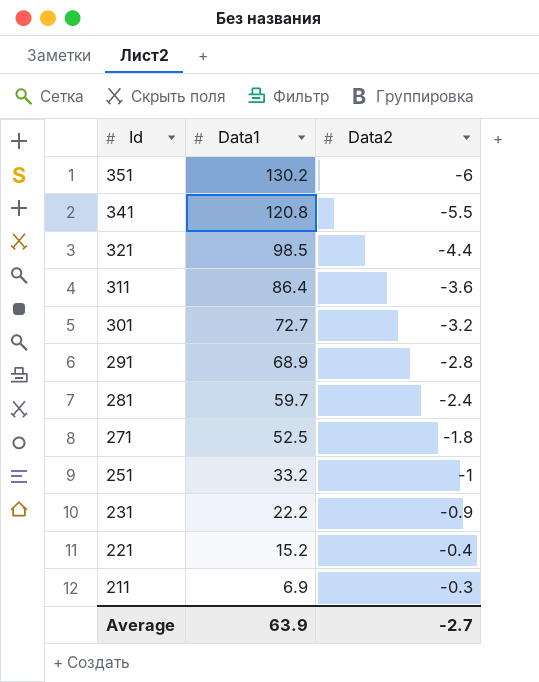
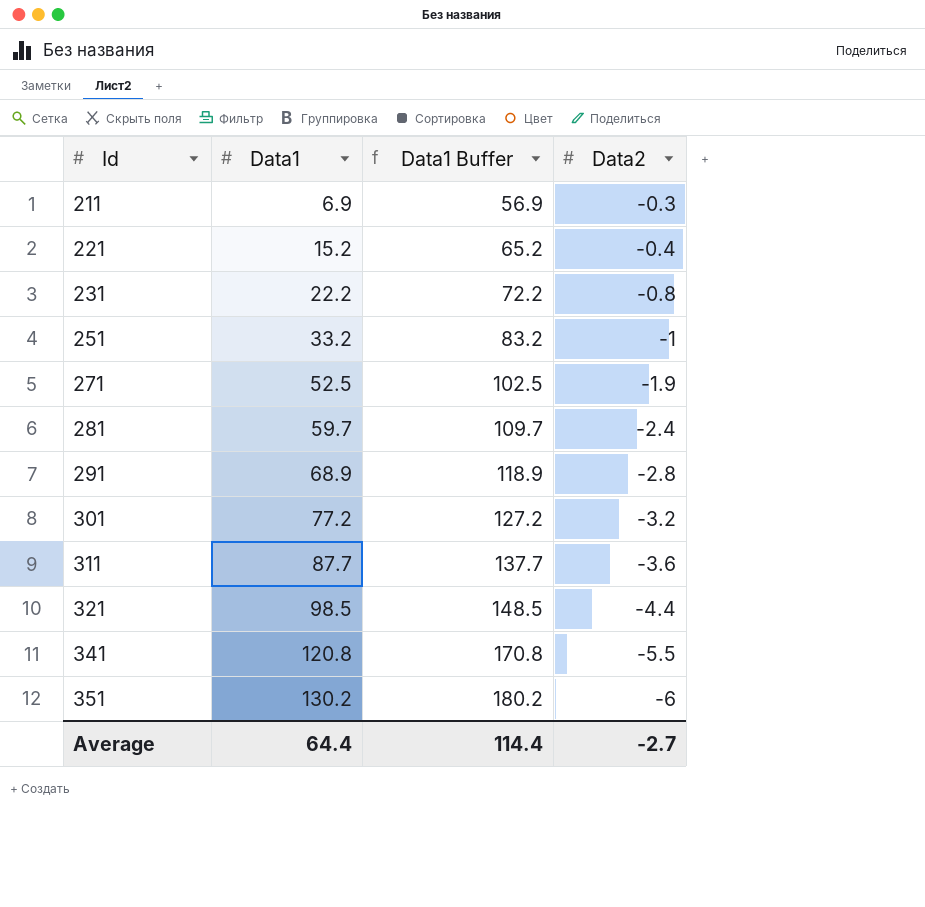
row order: Id descending -> Id ascending
column Data1 Buffer | formula: none -> [Data1] + 50
231 | Data2: -0.9 -> -0.8
271 | Data2: -1.8 -> -1.9
301 | Data1: 72.7 -> 77.2
311 | Data1: 86.4 -> 87.7
Average | Data1: 63.9 -> 64.4

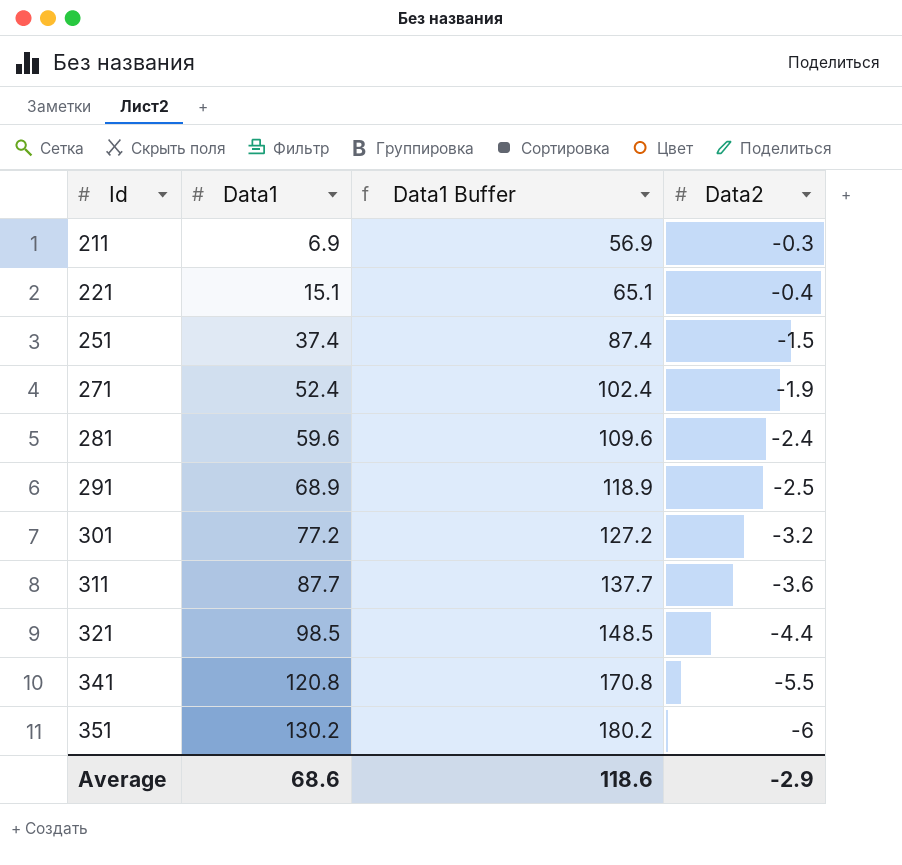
row 231: 22.2 | 72.2 | -0.8 -> none
221 | Data1: 15.2 -> 15.1
221 | Data1 Buffer: 65.2 -> 65.1
251 | Data1: 33.2 -> 37.4
251 | Data1 Buffer: 83.2 -> 87.4
251 | Data2: -1 -> -1.5
271 | Data1: 52.5 -> 52.4
271 | Data1 Buffer: 102.5 -> 102.4
281 | Data1: 59.7 -> 59.6
281 | Data1 Buffer: 109.7 -> 109.6
291 | Data2: -2.8 -> -2.5
Average | Data1: 64.4 -> 68.6
Average | Data1 Buffer: 114.4 -> 118.6
Average | Data2: -2.7 -> -2.9

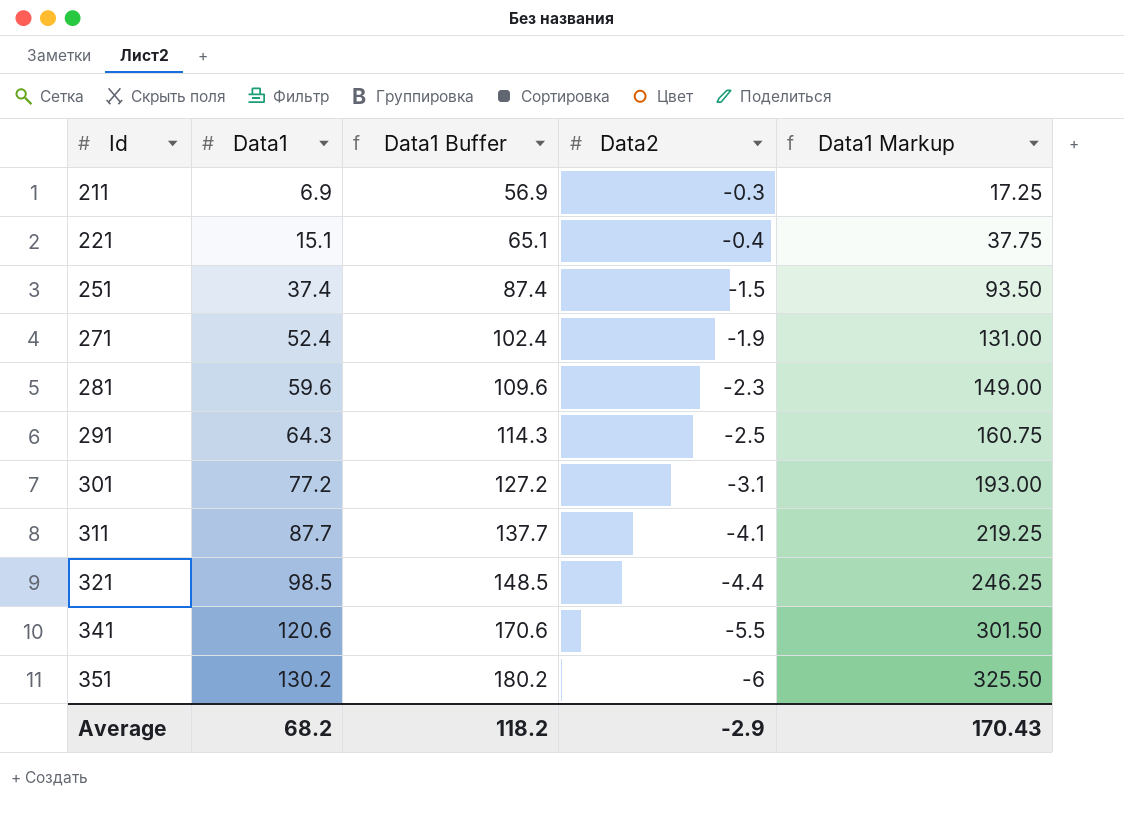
column Data1 Markup | formula: none -> [Data1] * 2.5
281 | Data2: -2.4 -> -2.3
291 | Data1: 68.9 -> 64.3
291 | Data1 Buffer: 118.9 -> 114.3
301 | Data2: -3.2 -> -3.1
311 | Data2: -3.6 -> -4.1
341 | Data1: 120.8 -> 120.6
341 | Data1 Buffer: 170.8 -> 170.6
Average | Data1: 68.6 -> 68.2
Average | Data1 Buffer: 118.6 -> 118.2

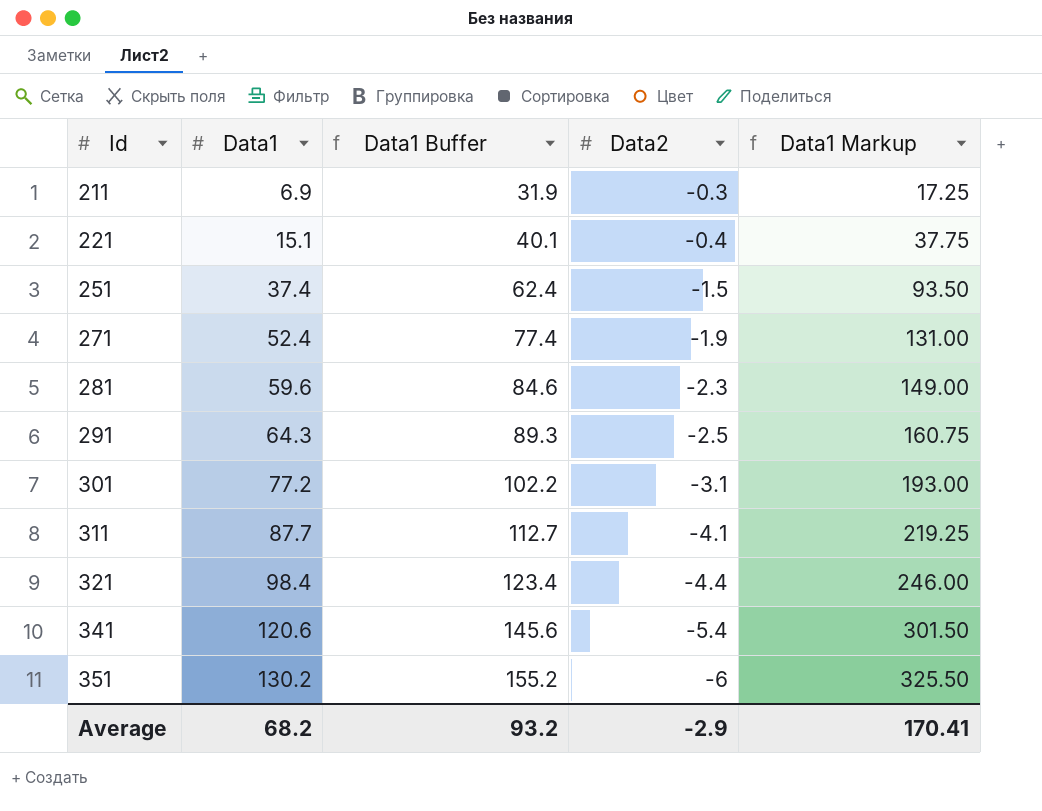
column Data1 Buffer | formula: [Data1] + 50 -> [Data1] + 25
321 | Data1: 98.5 -> 98.4
321 | Data1 Markup: 246.25 -> 246.00
341 | Data2: -5.5 -> -5.4
Average | Data1 Buffer: 118.2 -> 93.2
Average | Data1 Markup: 170.43 -> 170.41

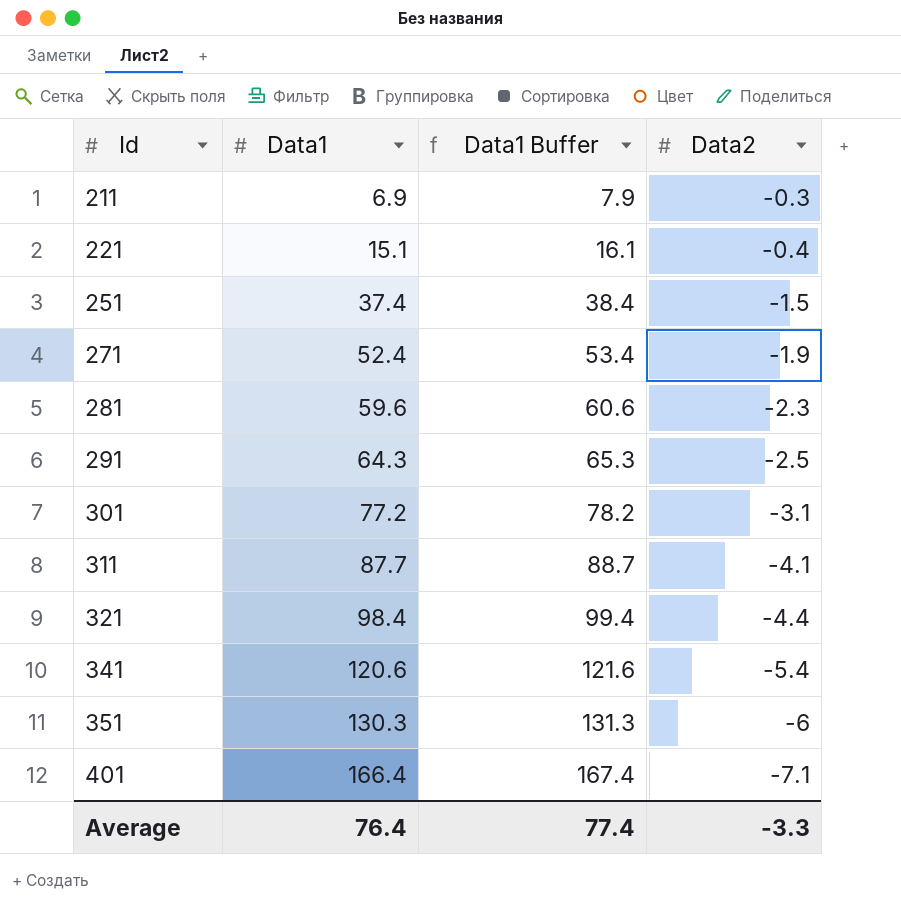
column Data1 Markup | formula: [Data1] * 2.5 -> none
column Data1 Buffer | formula: [Data1] + 25 -> [Data1] + 1
351 | Data1: 130.2 -> 130.3
row 401: none -> 166.4 | 167.4 | -7.1
Average | Data1: 68.2 -> 76.4
Average | Data1 Buffer: 93.2 -> 77.4
Average | Data2: -2.9 -> -3.3

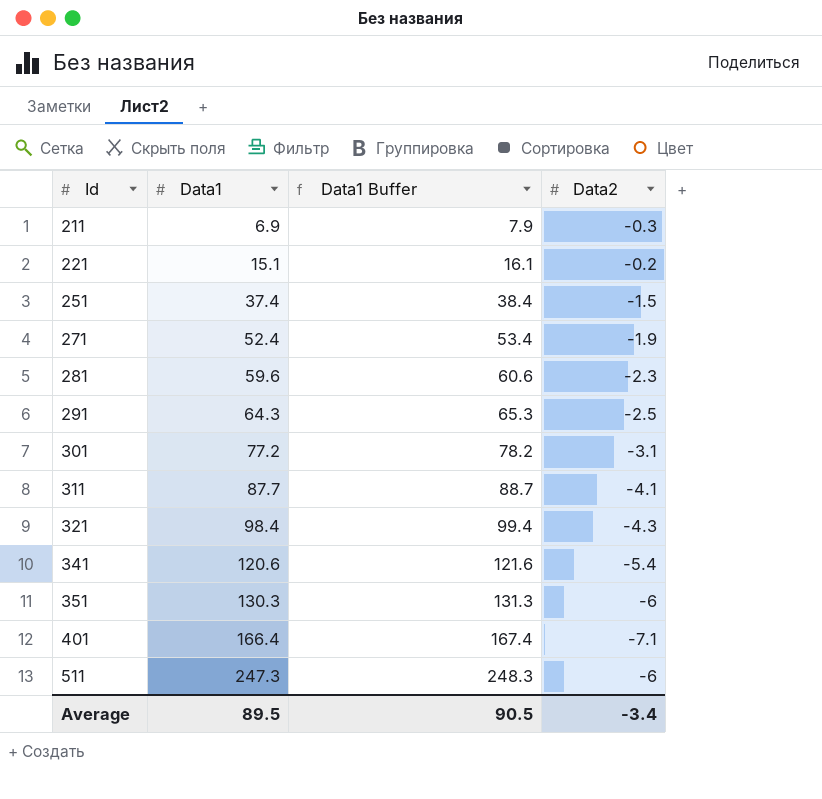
221 | Data2: -0.4 -> -0.2
321 | Data2: -4.4 -> -4.3
row 511: none -> 247.3 | 248.3 | -6
Average | Data1: 76.4 -> 89.5
Average | Data1 Buffer: 77.4 -> 90.5
Average | Data2: -3.3 -> -3.4

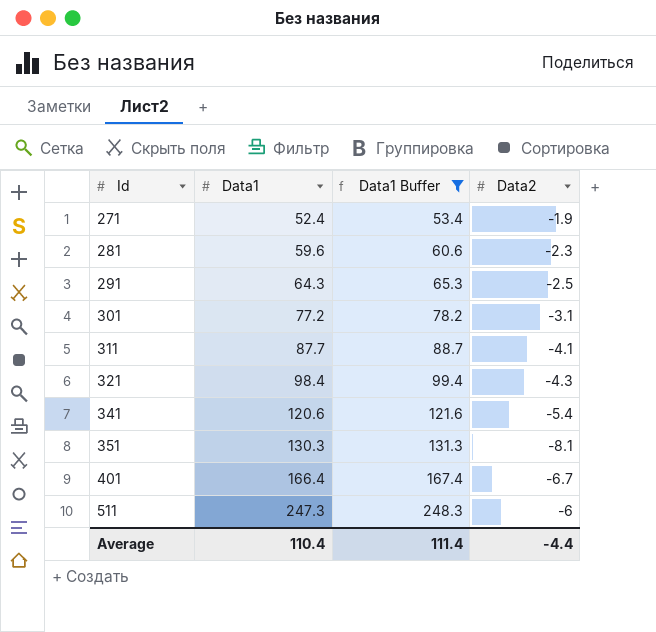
filter: none -> Data1 Buffer >= 53.4
351 | Data2: -6 -> -8.1
401 | Data2: -7.1 -> -6.7
Average | Data1: 89.5 -> 110.4
Average | Data1 Buffer: 90.5 -> 111.4
Average | Data2: -3.4 -> -4.4

